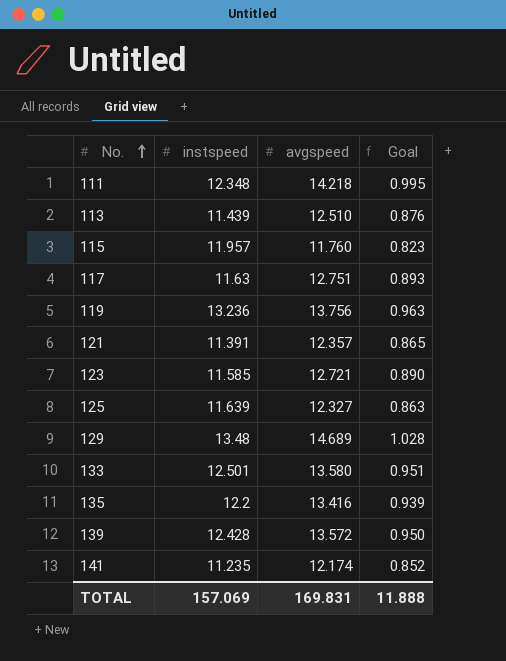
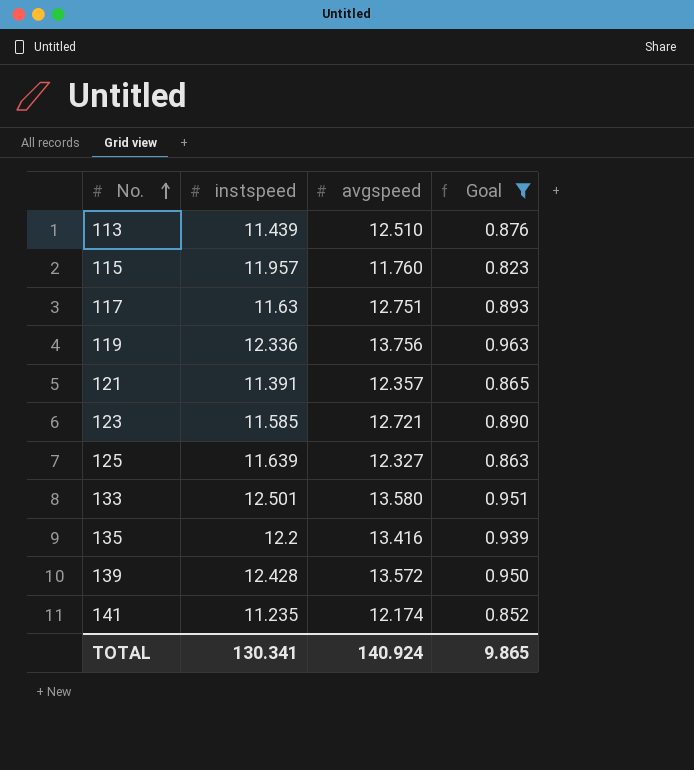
filter: none -> Goal <= 0.963
119 | instspeed: 13.236 -> 12.336
TOTAL | instspeed: 157.069 -> 130.341
TOTAL | avgspeed: 169.831 -> 140.924
TOTAL | Goal: 11.888 -> 9.865

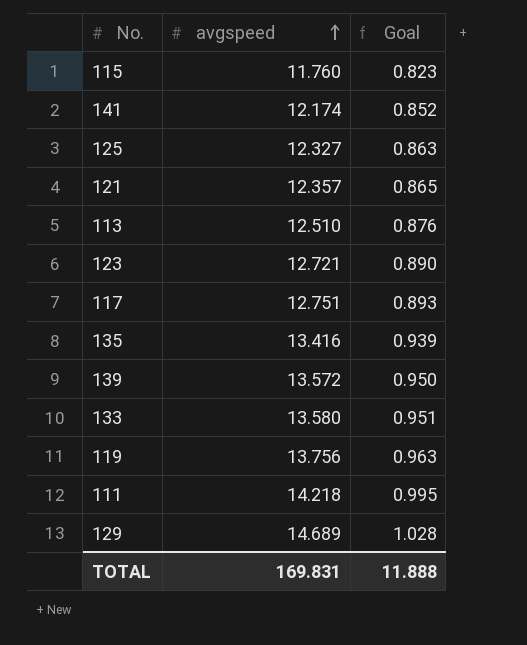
filter: Goal <= 0.963 -> none
row order: No. ascending -> avgspeed ascending
column instspeed | position: 2 -> none
TOTAL | avgspeed: 140.924 -> 169.831
TOTAL | Goal: 9.865 -> 11.888

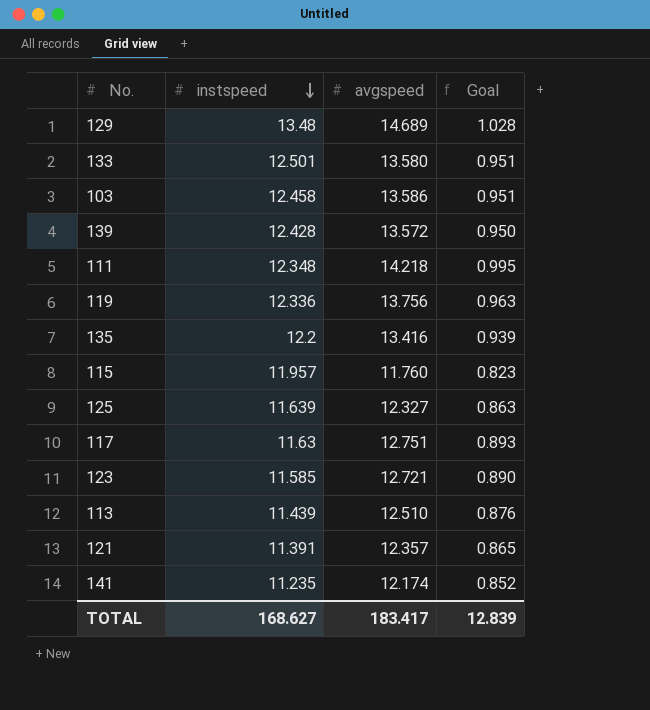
row order: avgspeed ascending -> instspeed descending
column instspeed | position: none -> 2
row 103: none -> 12.458 | 13.586 | 0.951
TOTAL | avgspeed: 169.831 -> 183.417
TOTAL | Goal: 11.888 -> 12.839

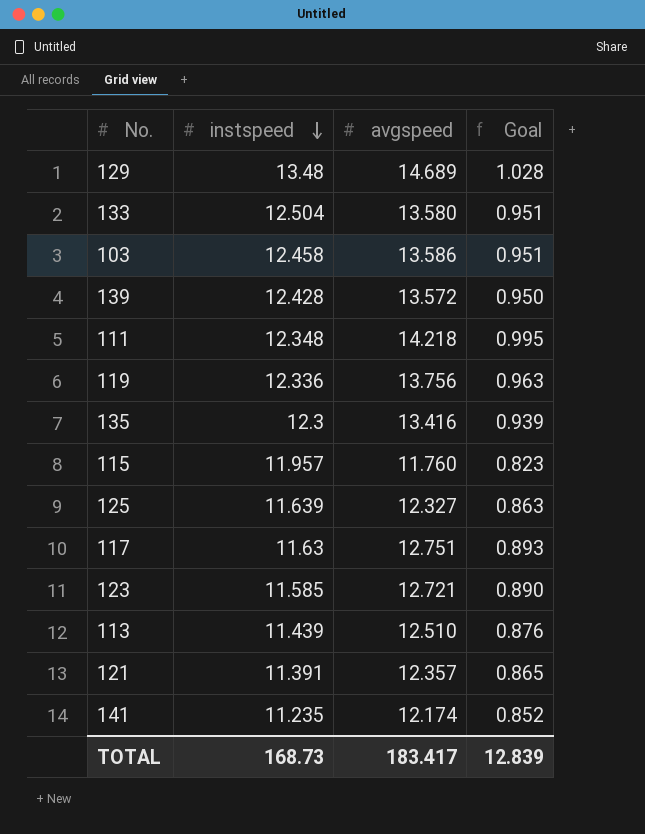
133 | instspeed: 12.501 -> 12.504
135 | instspeed: 12.2 -> 12.3
TOTAL | instspeed: 168.627 -> 168.73

